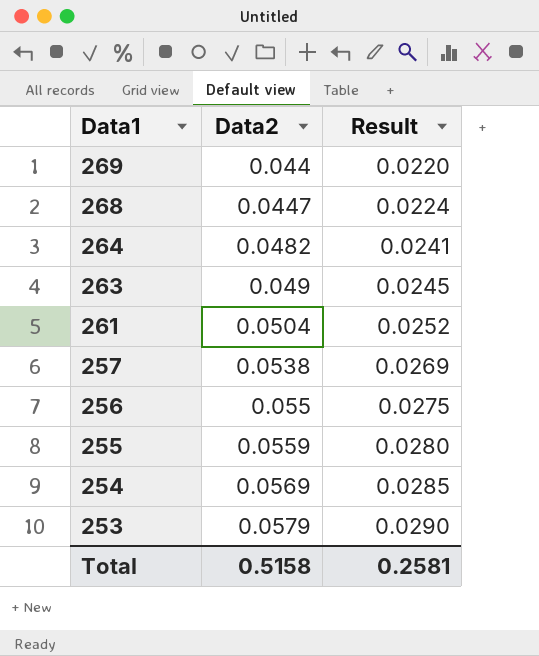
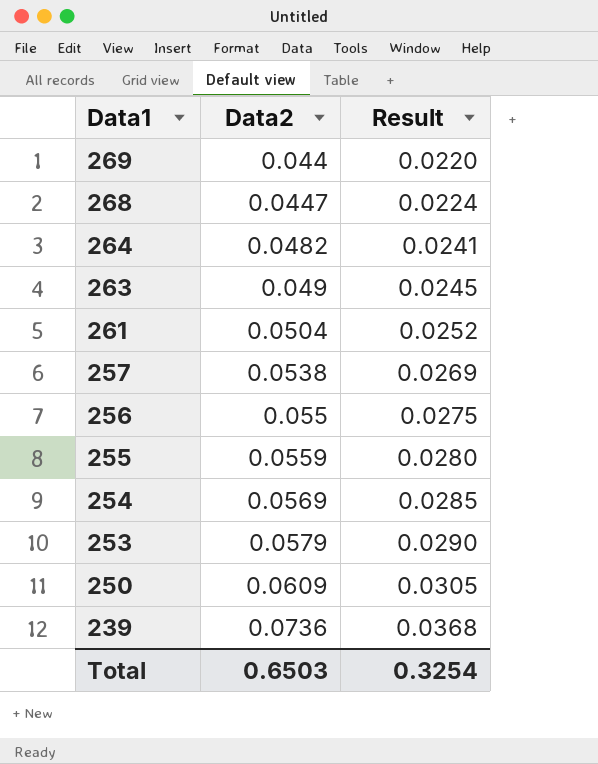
row 250: none -> 0.0609 | 0.0305
row 239: none -> 0.0736 | 0.0368
Total | Data2: 0.5158 -> 0.6503
Total | Result: 0.2581 -> 0.3254

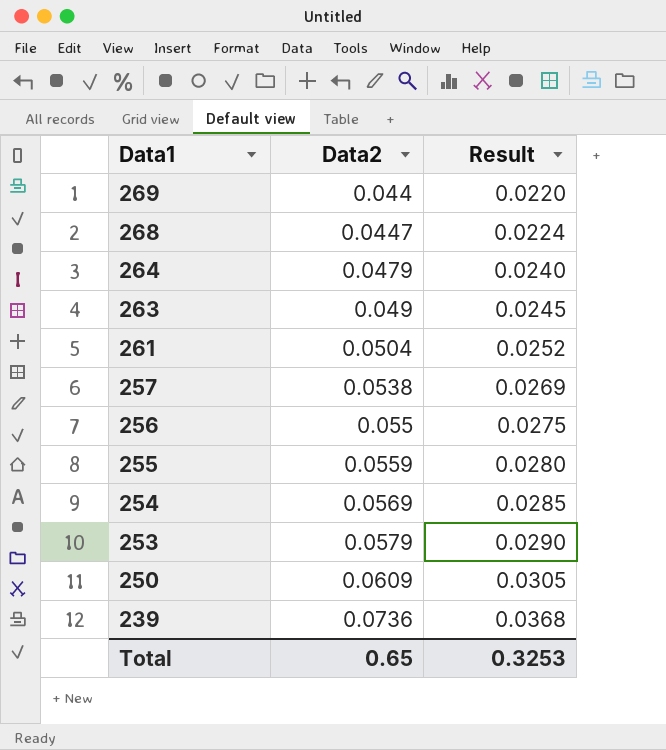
264 | Data2: 0.0482 -> 0.0479
264 | Result: 0.0241 -> 0.0240
Total | Data2: 0.6503 -> 0.65
Total | Result: 0.3254 -> 0.3253

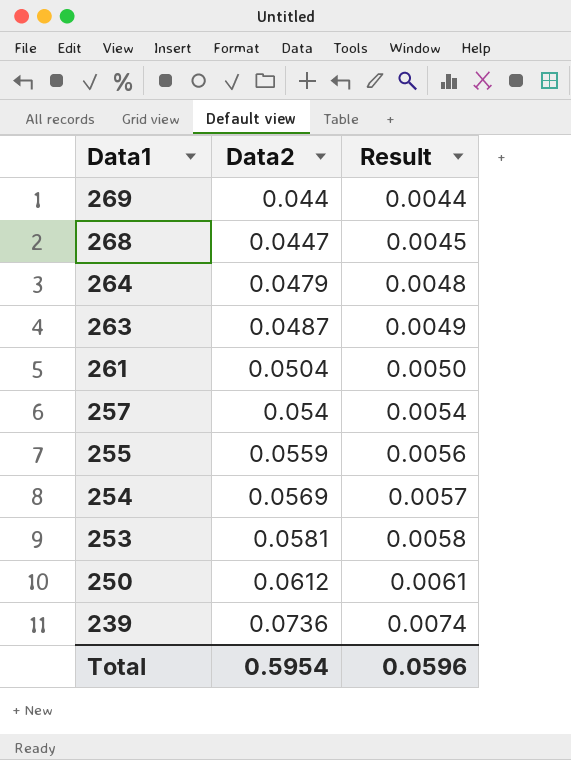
column Result | formula: [Data2] * 0.5 -> [Data2] * 0.1
row 256: 0.055 | 0.0275 -> none
263 | Data2: 0.049 -> 0.0487
257 | Data2: 0.0538 -> 0.054
253 | Data2: 0.0579 -> 0.0581
250 | Data2: 0.0609 -> 0.0612
Total | Data2: 0.65 -> 0.5954
Total | Result: 0.3253 -> 0.0596

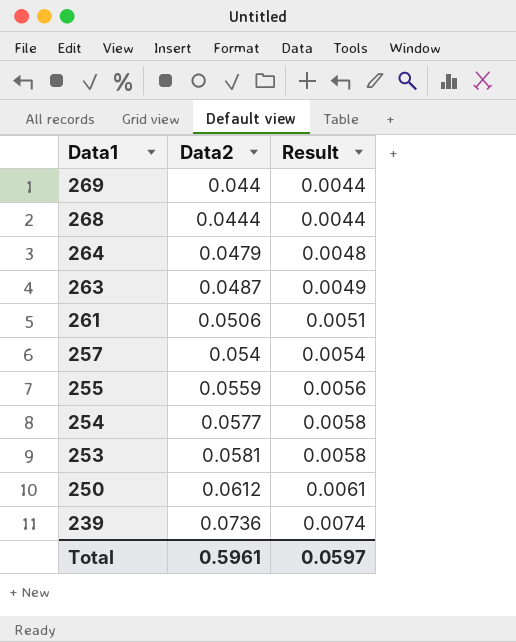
268 | Data2: 0.0447 -> 0.0444
268 | Result: 0.0045 -> 0.0044
261 | Data2: 0.0504 -> 0.0506
261 | Result: 0.0050 -> 0.0051
254 | Data2: 0.0569 -> 0.0577
254 | Result: 0.0057 -> 0.0058
Total | Data2: 0.5954 -> 0.5961
Total | Result: 0.0596 -> 0.0597

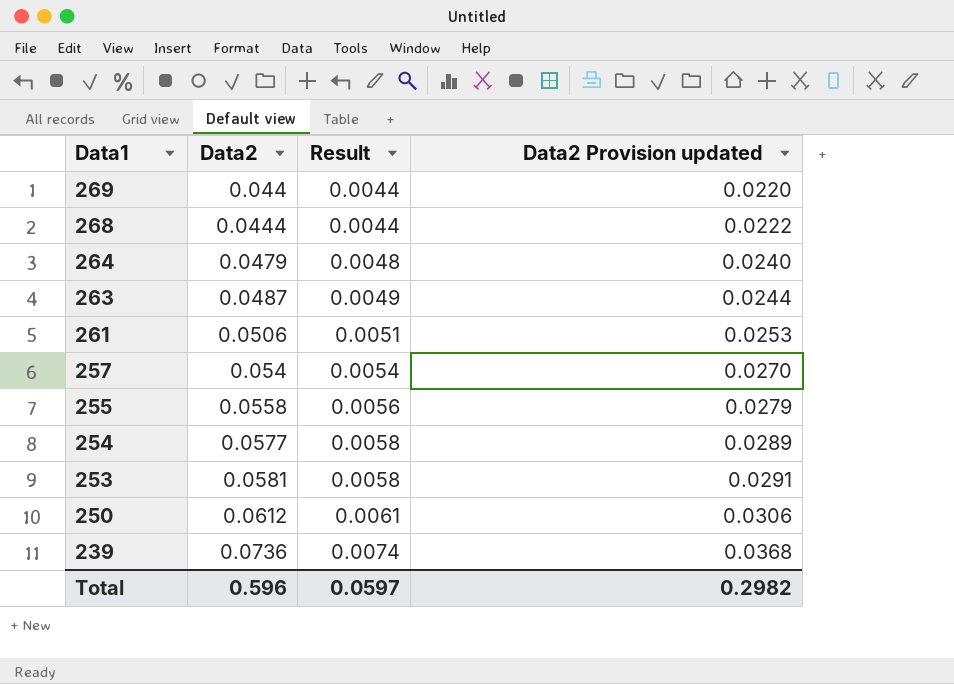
column Data2 Provision updated | formula: none -> [Data2] * 0.5
255 | Data2: 0.0559 -> 0.0558
Total | Data2: 0.5961 -> 0.596

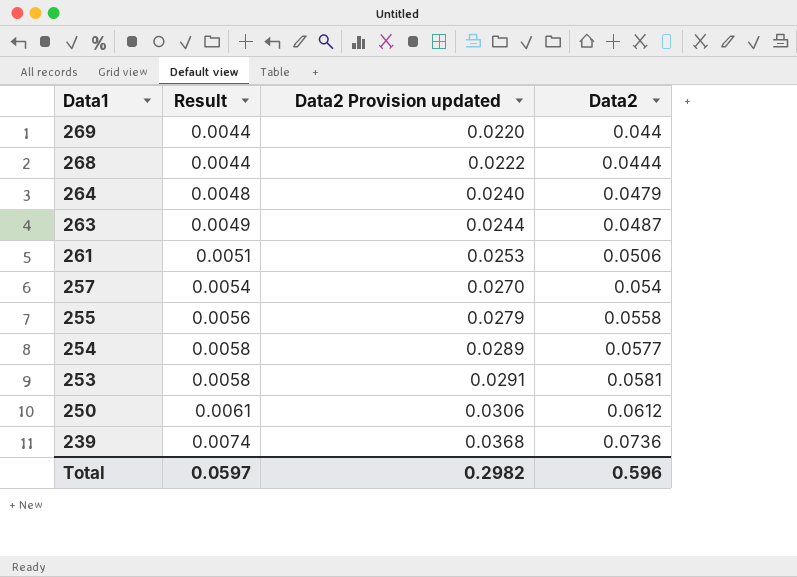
column Data2 | position: 2 -> 4

